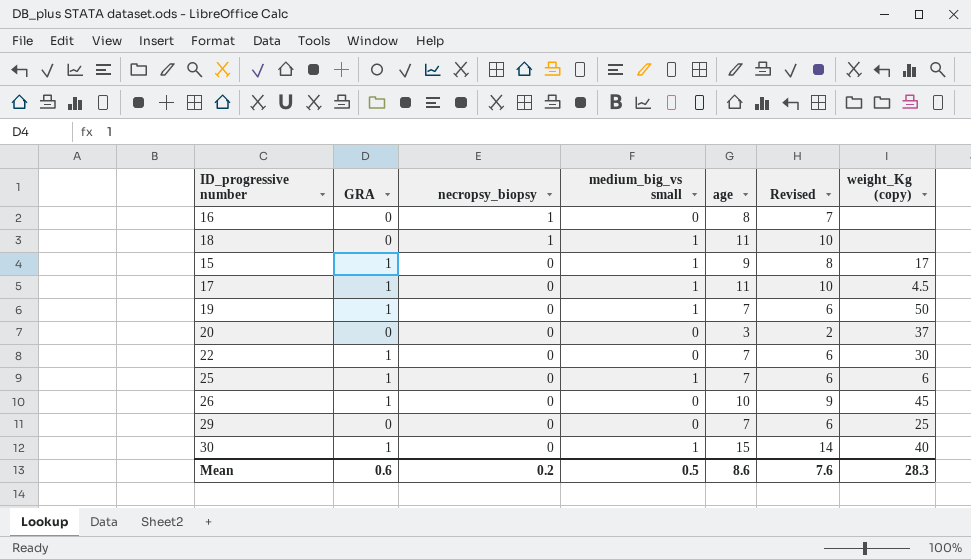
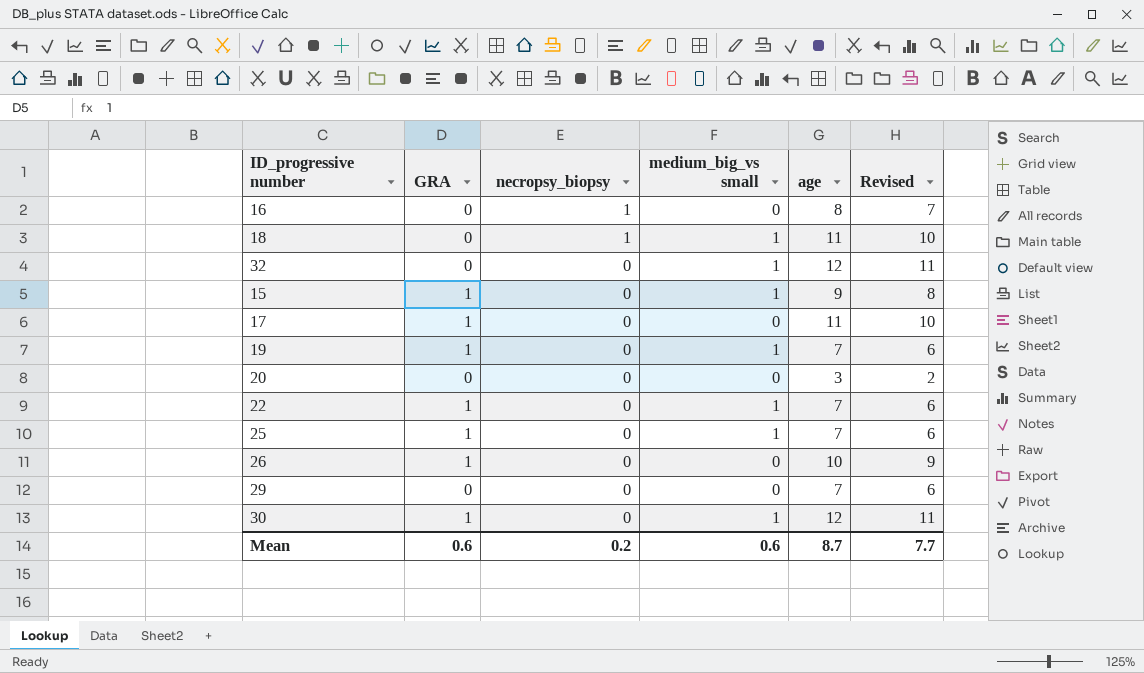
column weight_Kg (copy) | position: 7 -> none
row 32: none -> 0 | 0 | 1 | 12 | 11
17 | medium_big_vs small: 1 -> 0
22 | medium_big_vs small: 0 -> 1
30 | age: 15 -> 12
30 | Revised: 14 -> 11
Mean | medium_big_vs small: 0.5 -> 0.6
Mean | age: 8.6 -> 8.7
Mean | Revised: 7.6 -> 7.7

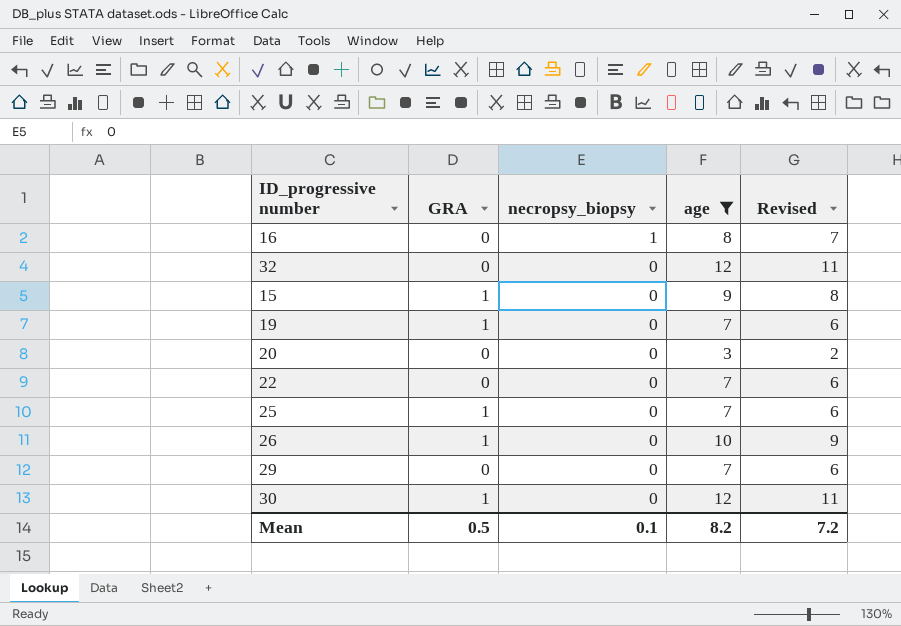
filter: none -> age != 11
column medium_big_vs small | position: 4 -> none
22 | GRA: 1 -> 0
Mean | GRA: 0.6 -> 0.5
Mean | necropsy_biopsy: 0.2 -> 0.1
Mean | age: 8.7 -> 8.2
Mean | Revised: 7.7 -> 7.2

